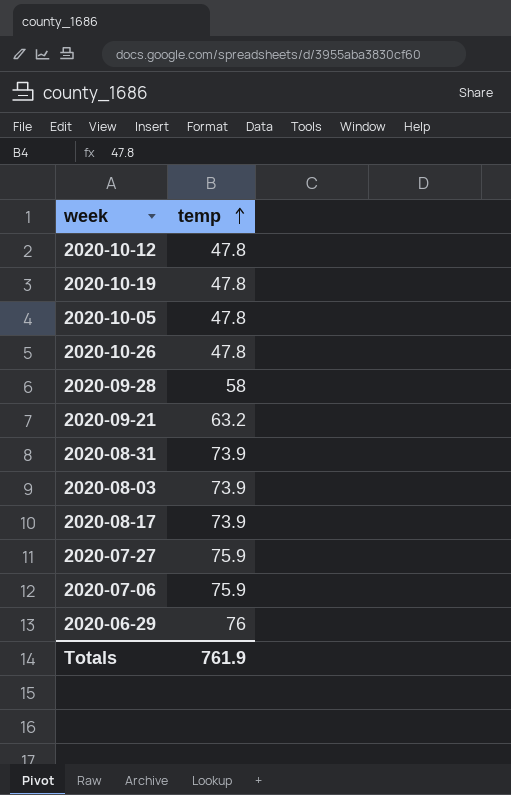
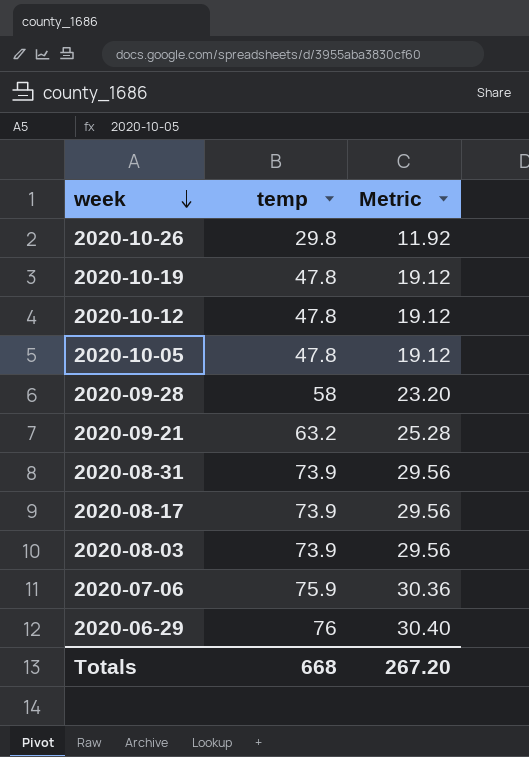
row order: temp ascending -> week descending
column Metric | formula: none -> [temp] * 0.4
row 2020-07-27: 75.9 -> none
2020-10-26 | temp: 47.8 -> 29.8
Totals | temp: 761.9 -> 668

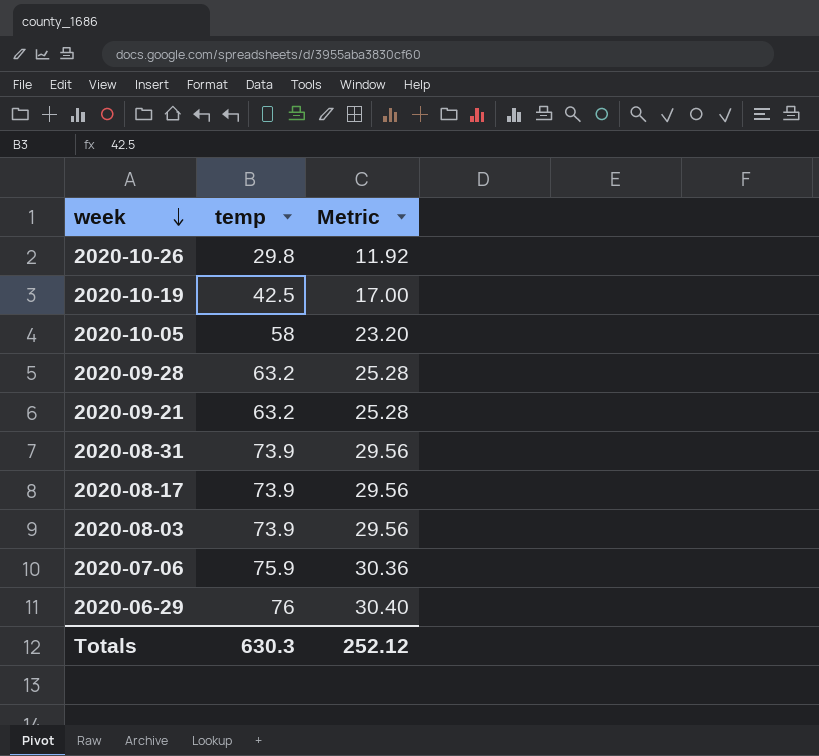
row 2020-10-12: 47.8 | 19.12 -> none
2020-10-19 | temp: 47.8 -> 42.5
2020-10-19 | Metric: 19.12 -> 17.00
2020-10-05 | temp: 47.8 -> 58
2020-10-05 | Metric: 19.12 -> 23.20
2020-09-28 | temp: 58 -> 63.2
2020-09-28 | Metric: 23.20 -> 25.28
Totals | temp: 668 -> 630.3
Totals | Metric: 267.20 -> 252.12

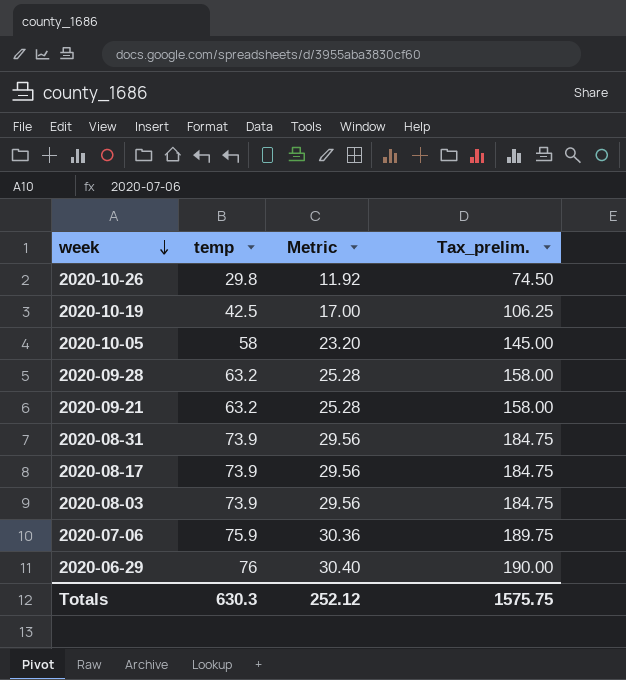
column Tax_prelim. | formula: none -> [temp] * 2.5

